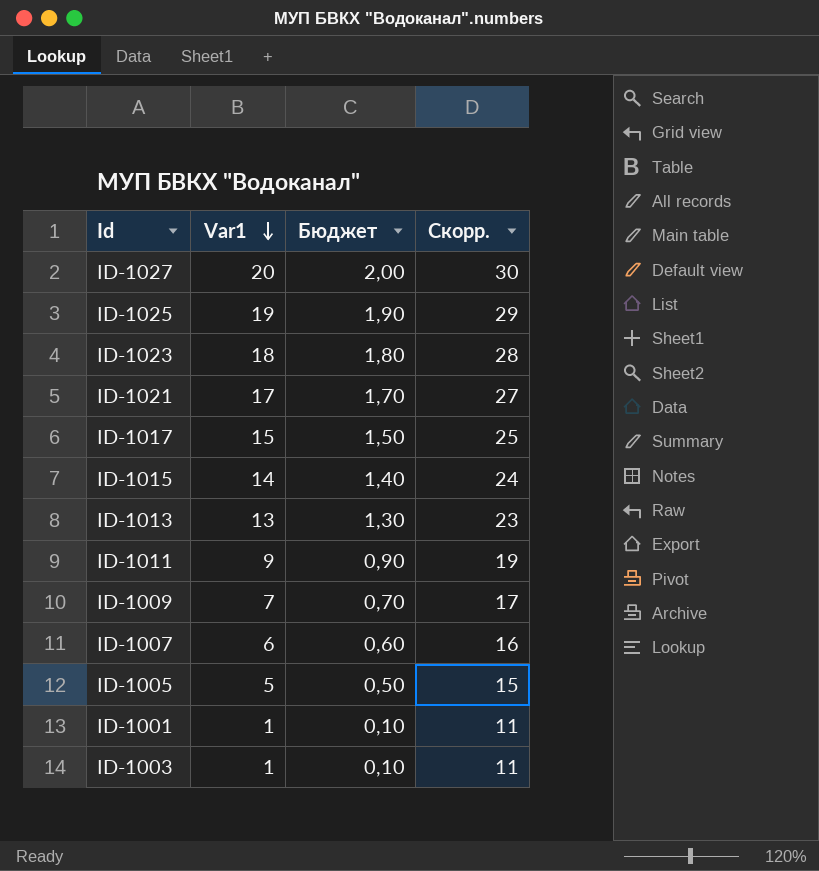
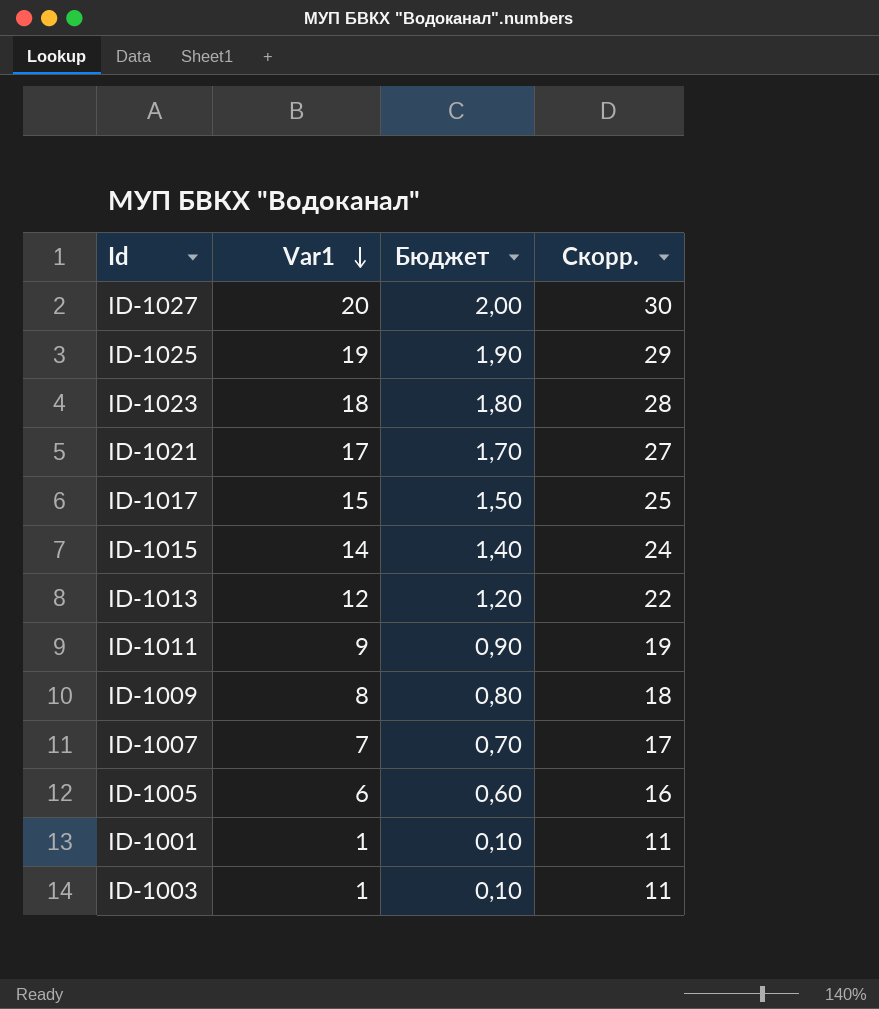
ID-1013 | Var1: 13 -> 12
ID-1013 | Бюджет: 1,30 -> 1,20
ID-1013 | Скорр.: 23 -> 22
ID-1009 | Var1: 7 -> 8
ID-1009 | Бюджет: 0,70 -> 0,80
ID-1009 | Скорр.: 17 -> 18
ID-1007 | Var1: 6 -> 7
ID-1007 | Бюджет: 0,60 -> 0,70
ID-1007 | Скорр.: 16 -> 17
ID-1005 | Var1: 5 -> 6
ID-1005 | Бюджет: 0,50 -> 0,60
ID-1005 | Скорр.: 15 -> 16

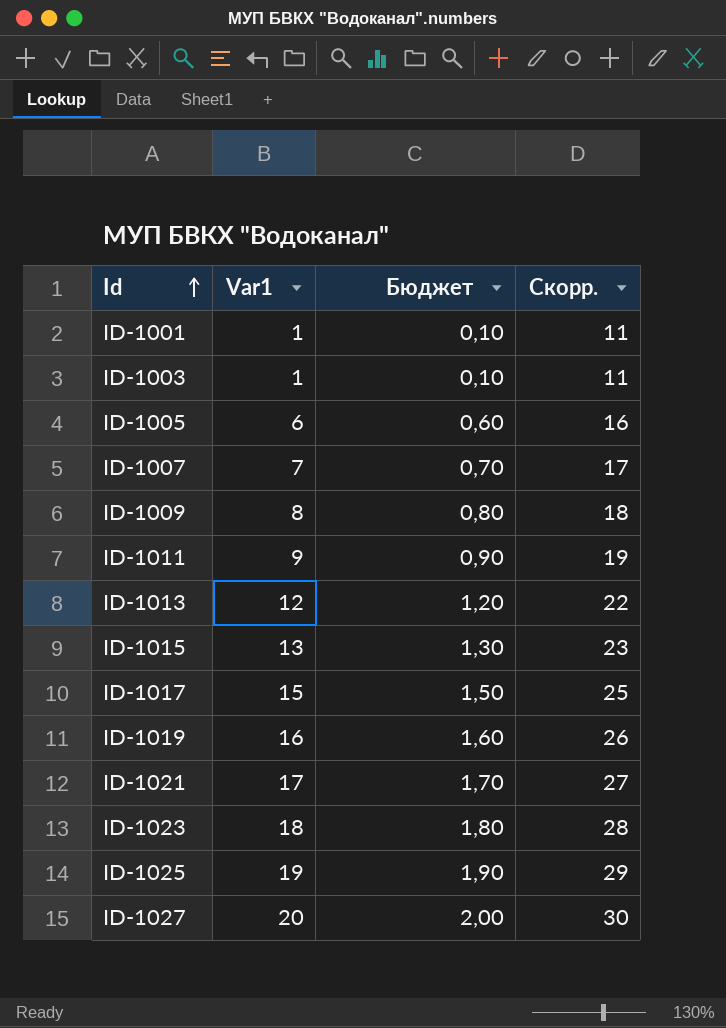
row order: Var1 descending -> Id ascending
ID-1015 | Var1: 14 -> 13
ID-1015 | Бюджет: 1,40 -> 1,30
ID-1015 | Скорр.: 24 -> 23
row ID-1019: none -> 16 | 1,60 | 26

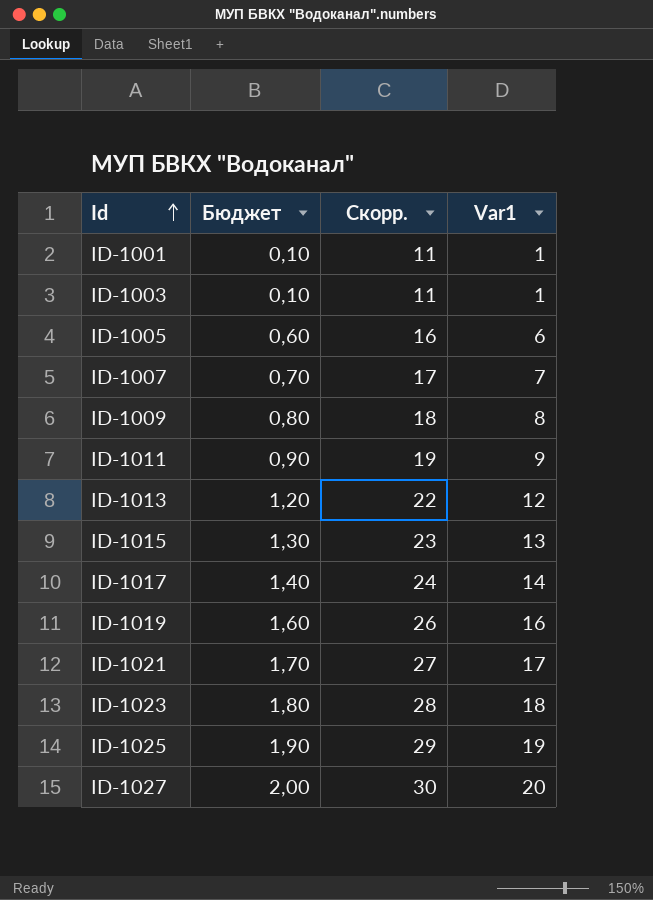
column Var1 | position: 2 -> 4
ID-1017 | Бюджет: 1,50 -> 1,40
ID-1017 | Скорр.: 25 -> 24
ID-1017 | Var1: 15 -> 14

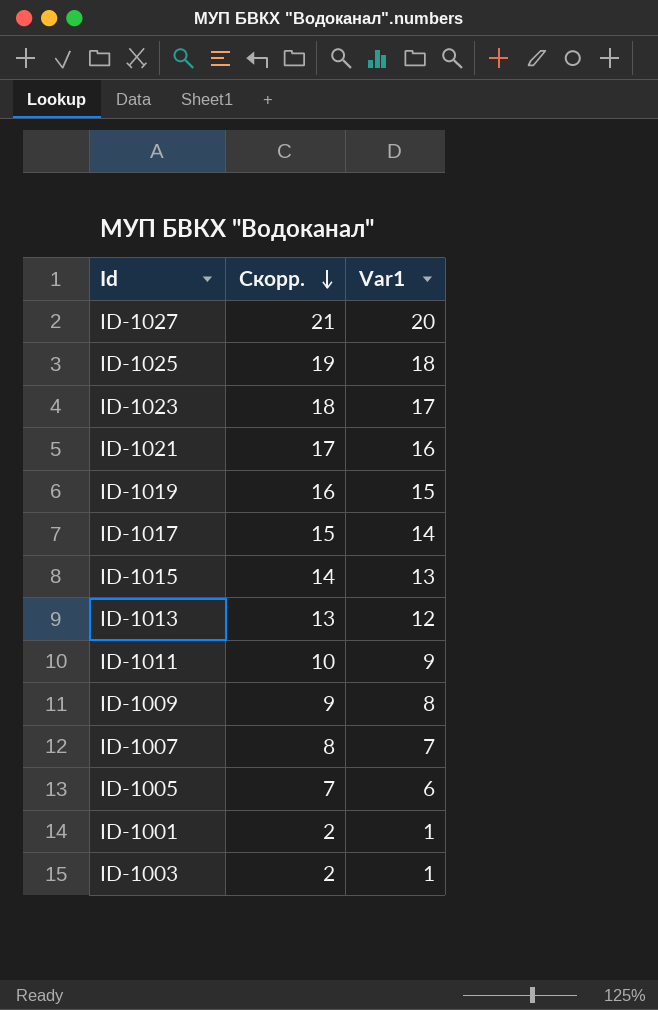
row order: Id ascending -> Скорр. descending
column Бюджет | formula: [Var1] * 0,1 -> none
column Скорр. | formula: [Var1] + 10 -> [Var1] + 1
ID-1025 | Var1: 19 -> 18
ID-1023 | Var1: 18 -> 17
ID-1021 | Var1: 17 -> 16
ID-1019 | Var1: 16 -> 15

